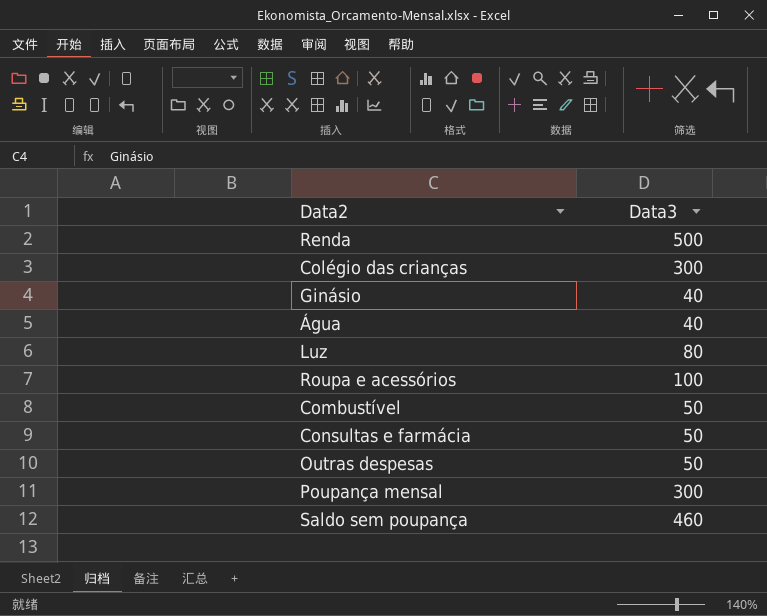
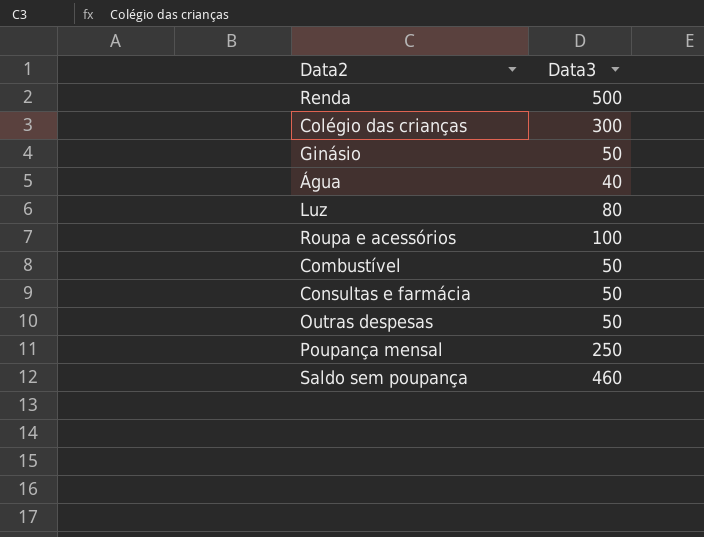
Ginásio | Data3: 40 -> 50
Poupança mensal | Data3: 300 -> 250

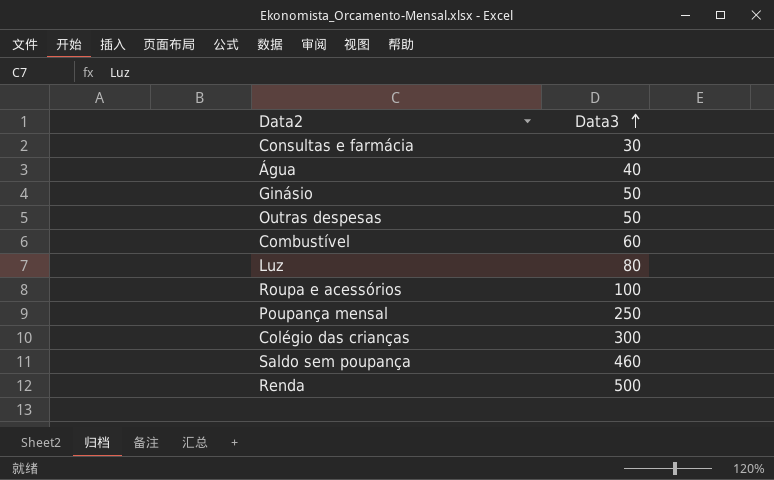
row order: none -> Data3 ascending
Consultas e farmácia | Data3: 50 -> 30
Combustível | Data3: 50 -> 60

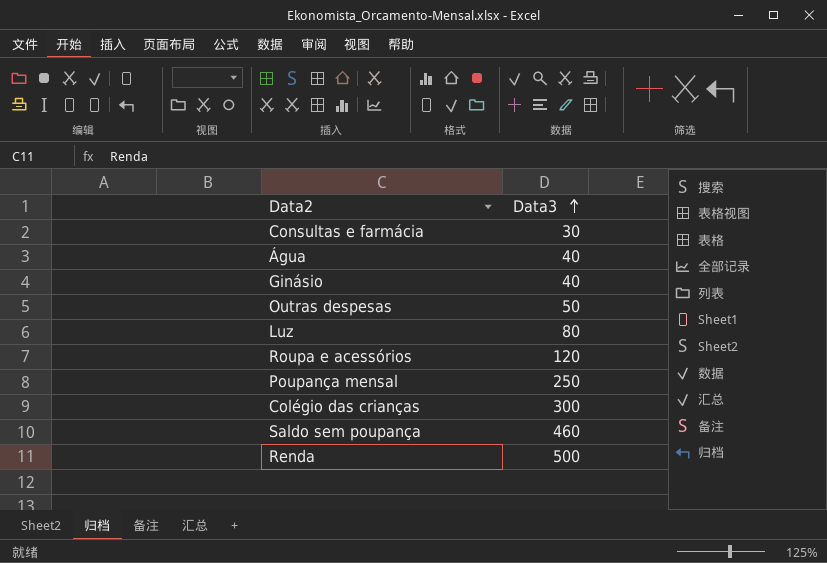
row Combustível: 60 -> none
Ginásio | Data3: 50 -> 40
Roupa e acessórios | Data3: 100 -> 120

